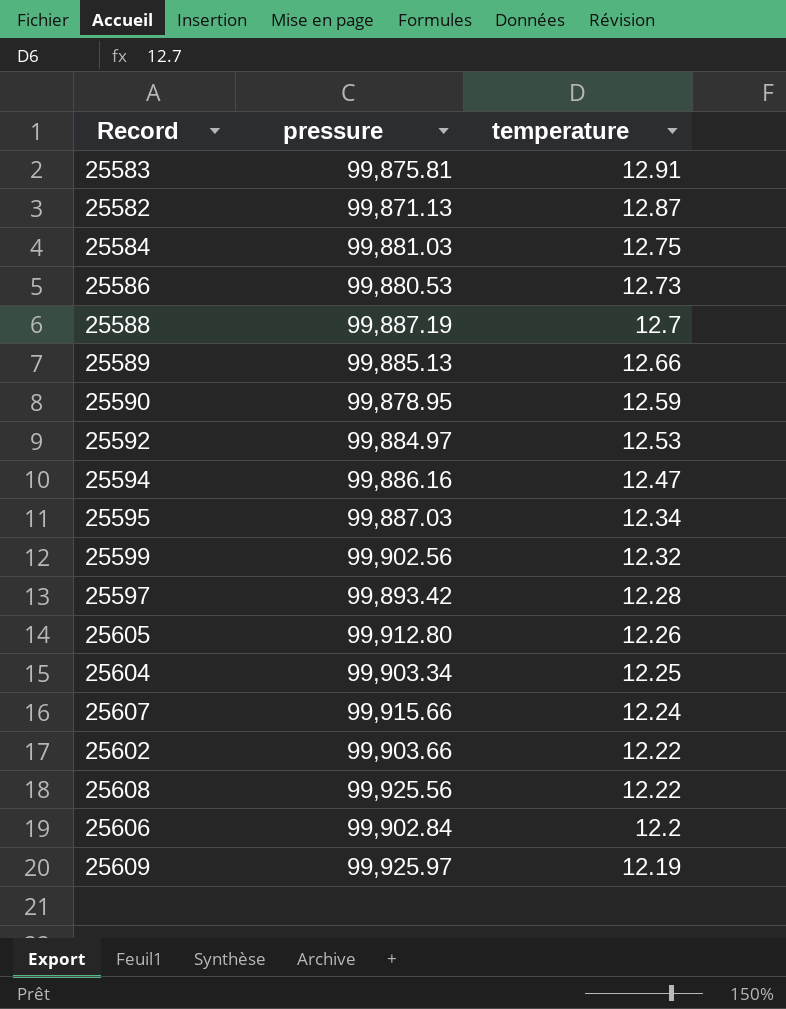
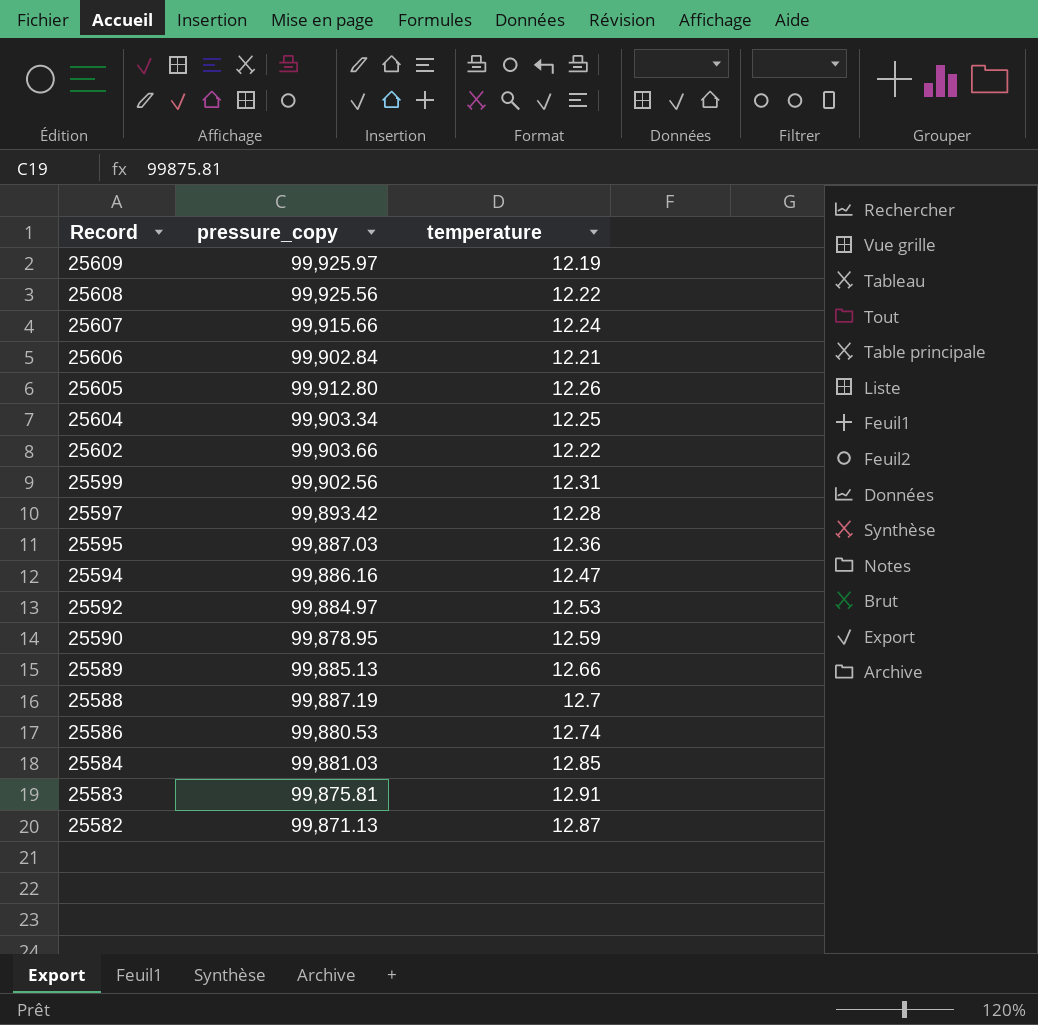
row order: temperature descending -> Record descending
column name: pressure -> pressure_copy
25606 | temperature: 12.2 -> 12.21
25599 | temperature: 12.32 -> 12.31
25595 | temperature: 12.34 -> 12.36
25586 | temperature: 12.73 -> 12.74
25584 | temperature: 12.75 -> 12.85

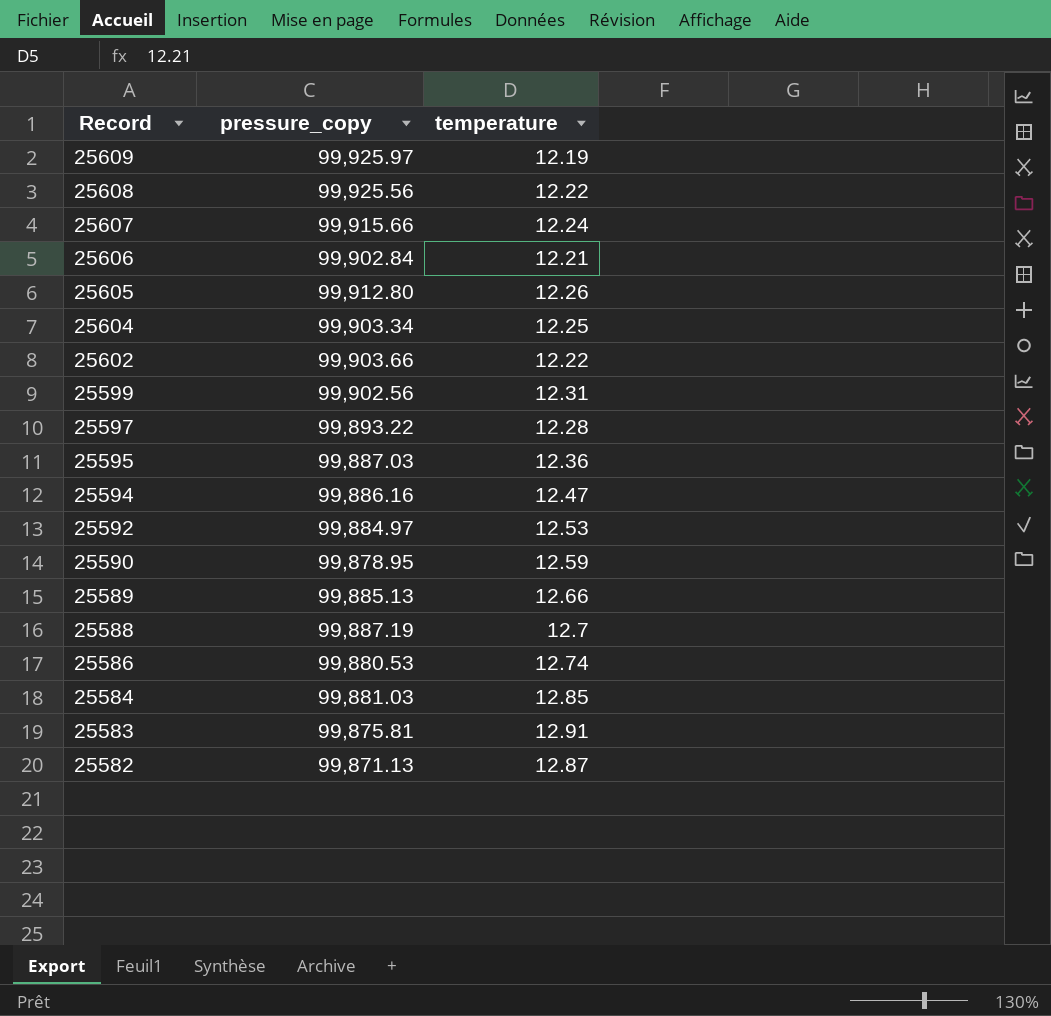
25597 | pressure_copy: 99,893.42 -> 99,893.22

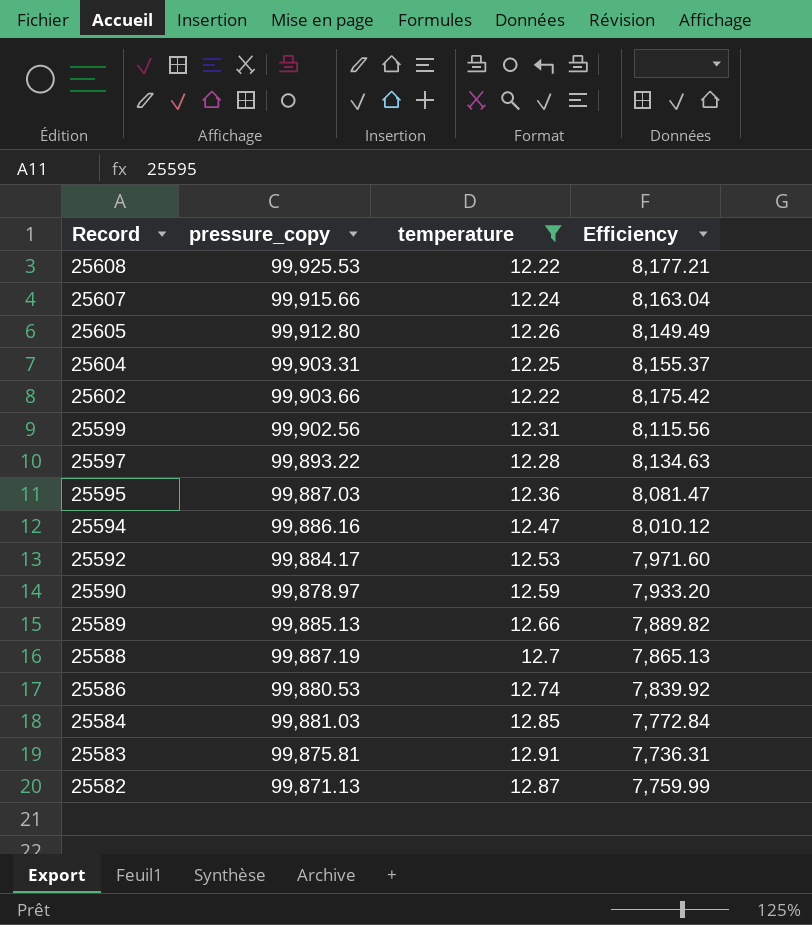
filter: none -> temperature >= 12.22
column Efficiency | formula: none -> [pressure_copy] / [temperature]
25608 | pressure_copy: 99,925.56 -> 99,925.53
25604 | pressure_copy: 99,903.34 -> 99,903.31
25592 | pressure_copy: 99,884.97 -> 99,884.17
25590 | pressure_copy: 99,878.95 -> 99,878.97

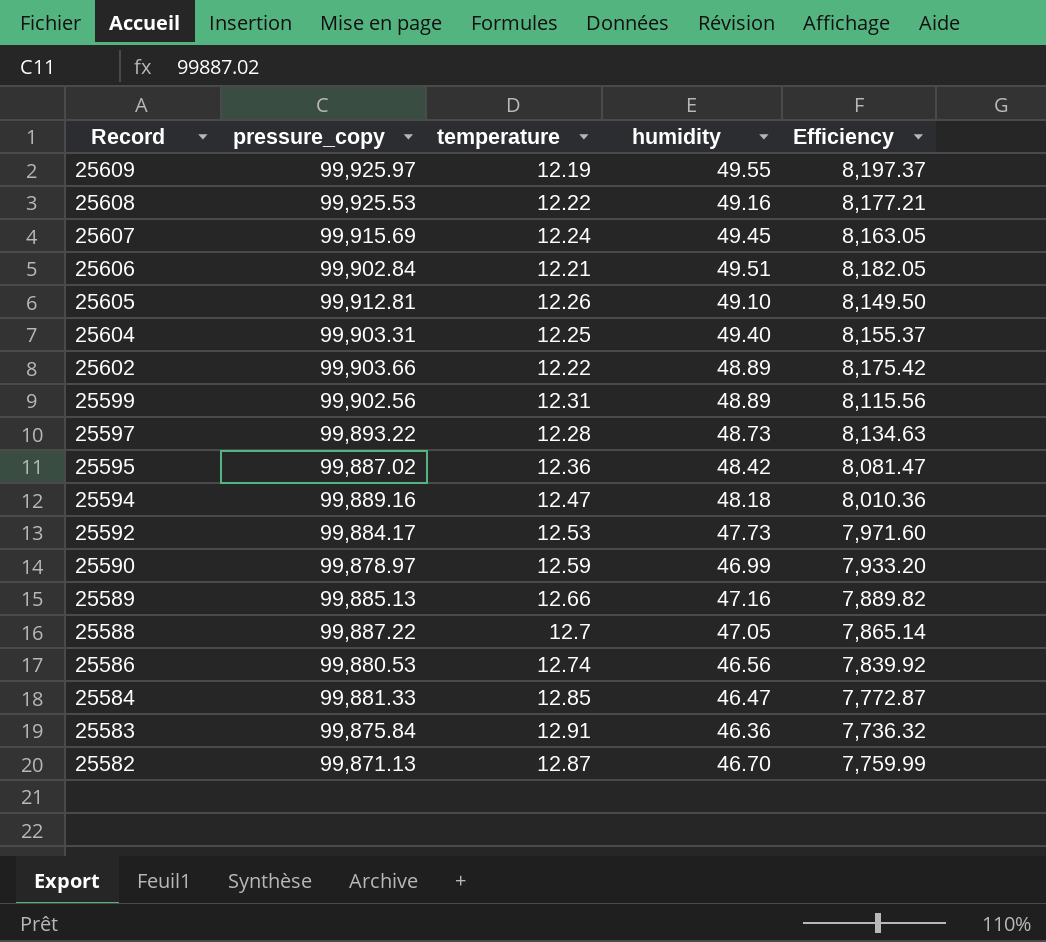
filter: temperature >= 12.22 -> none
column humidity | position: none -> 4
25607 | pressure_copy: 99,915.66 -> 99,915.69
25607 | Efficiency: 8,163.04 -> 8,163.05
25605 | pressure_copy: 99,912.80 -> 99,912.81
25605 | Efficiency: 8,149.49 -> 8,149.50
25595 | pressure_copy: 99,887.03 -> 99,887.02
25594 | pressure_copy: 99,886.16 -> 99,889.16
25594 | Efficiency: 8,010.12 -> 8,010.36
25588 | pressure_copy: 99,887.19 -> 99,887.22
25588 | Efficiency: 7,865.13 -> 7,865.14
25584 | pressure_copy: 99,881.03 -> 99,881.33
25584 | Efficiency: 7,772.84 -> 7,772.87
25583 | pressure_copy: 99,875.81 -> 99,875.84
25583 | Efficiency: 7,736.31 -> 7,736.32

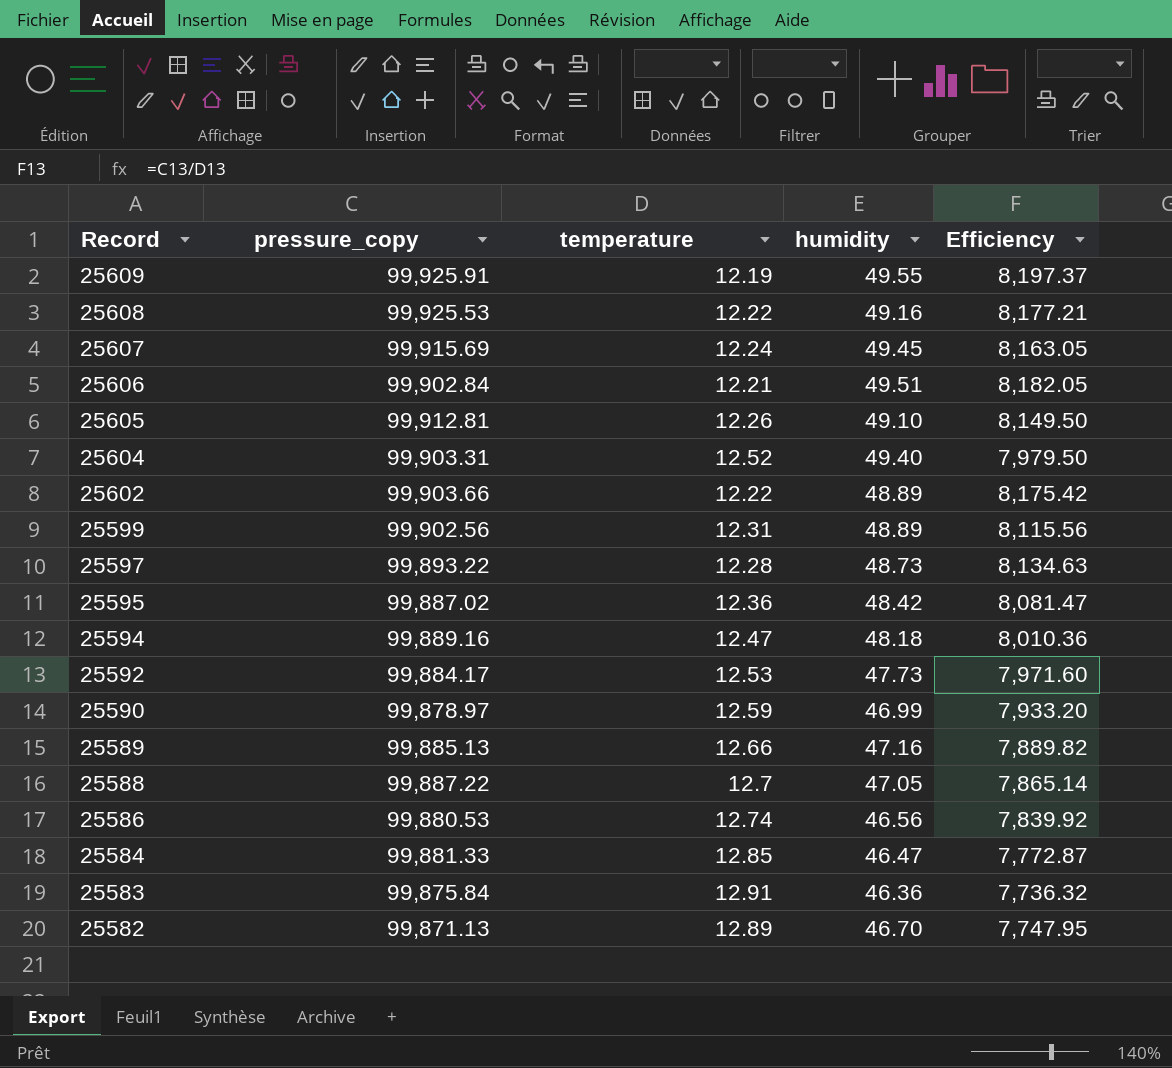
25609 | pressure_copy: 99,925.97 -> 99,925.91
25604 | temperature: 12.25 -> 12.52
25604 | Efficiency: 8,155.37 -> 7,979.50
25582 | temperature: 12.87 -> 12.89
25582 | Efficiency: 7,759.99 -> 7,747.95

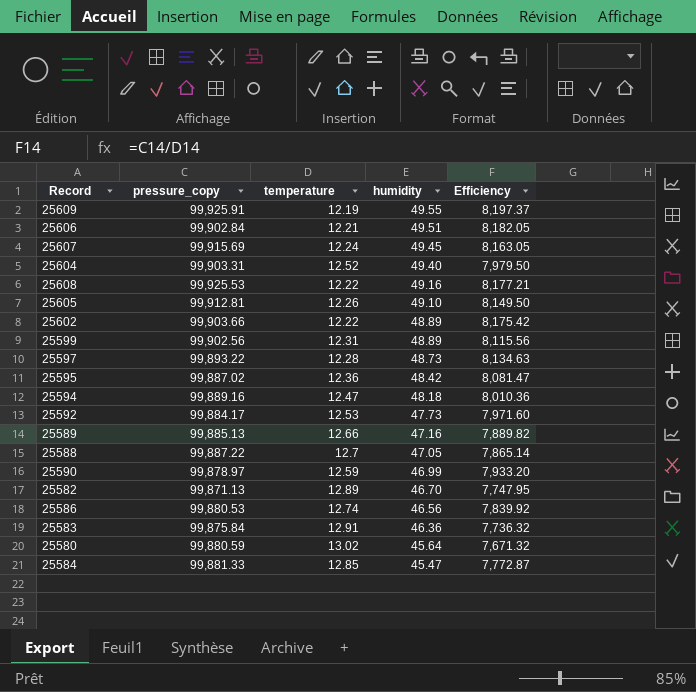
row order: Record descending -> humidity descending
row 25580: none -> 99,880.59 | 13.02 | 45.64 | 7,671.32
25584 | humidity: 46.47 -> 45.47

